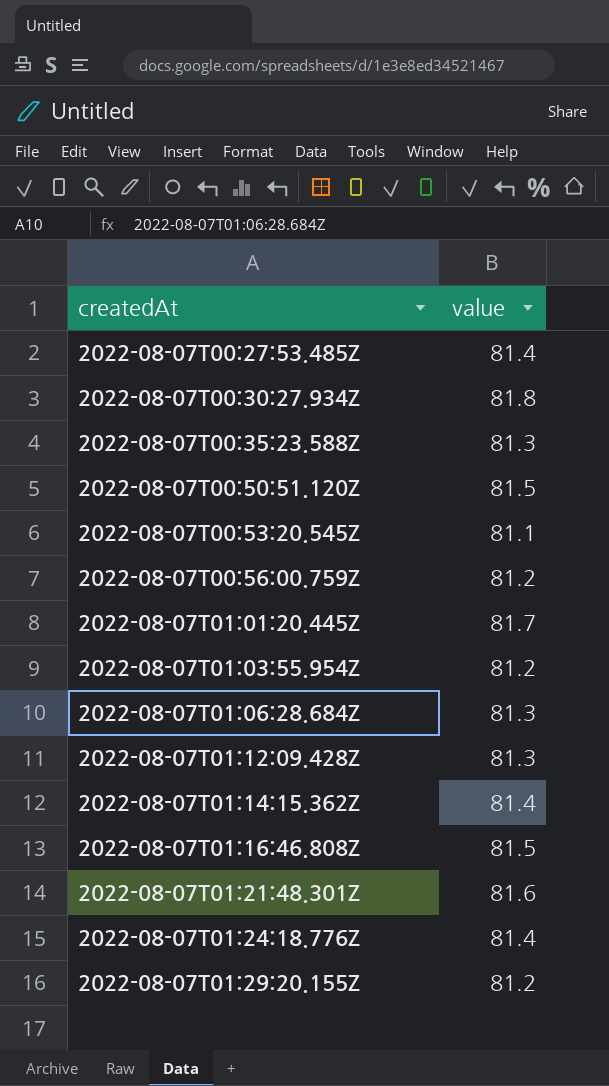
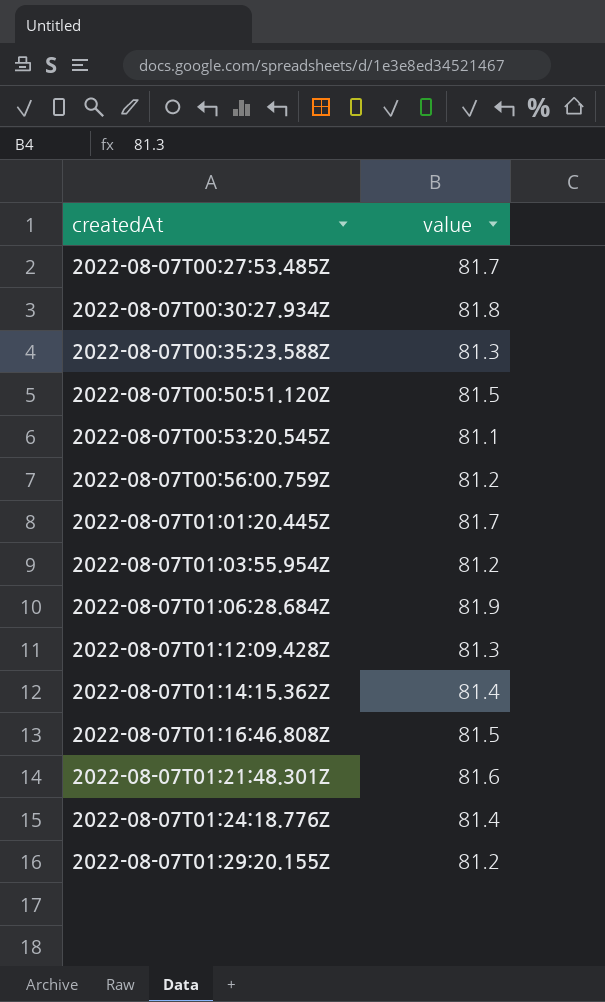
2022-08-07T00:27:53.485Z | value: 81.4 -> 81.7
2022-08-07T01:06:28.684Z | value: 81.3 -> 81.9

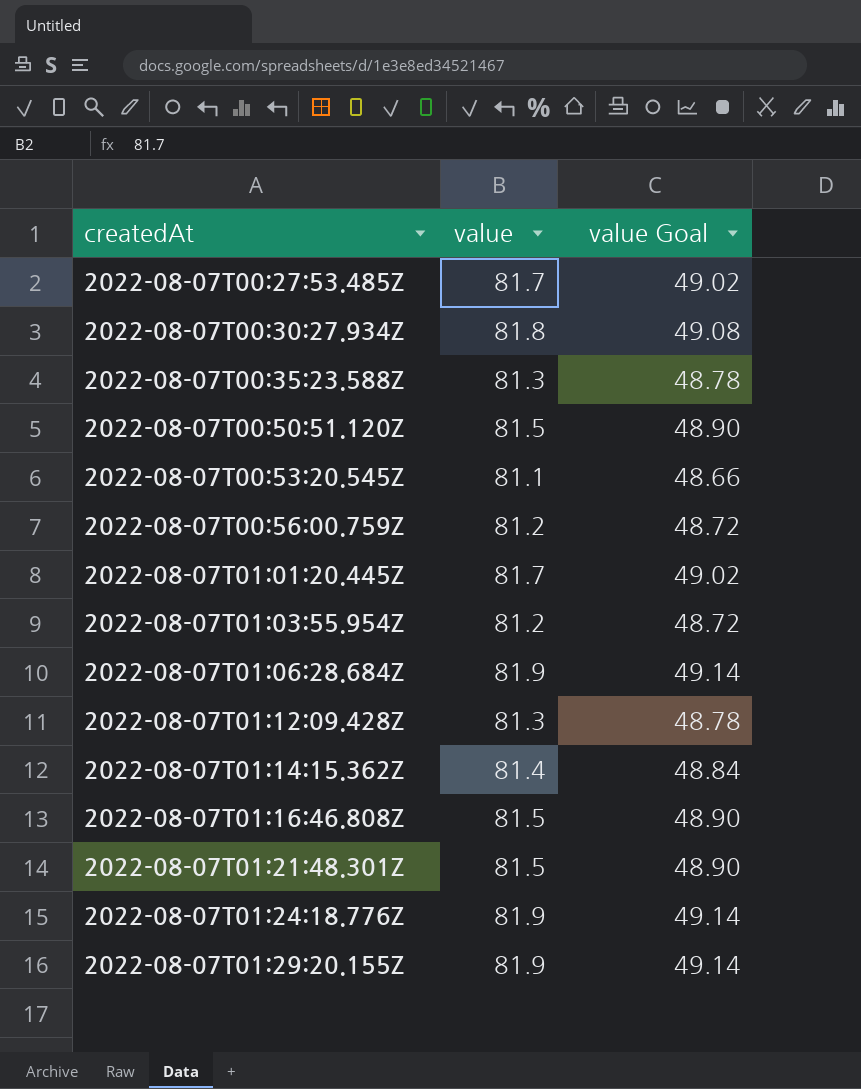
column value Goal | formula: none -> [value] * 0.6
2022-08-07T01:21:48.301Z | value: 81.6 -> 81.5
2022-08-07T01:24:18.776Z | value: 81.4 -> 81.9
2022-08-07T01:29:20.155Z | value: 81.2 -> 81.9

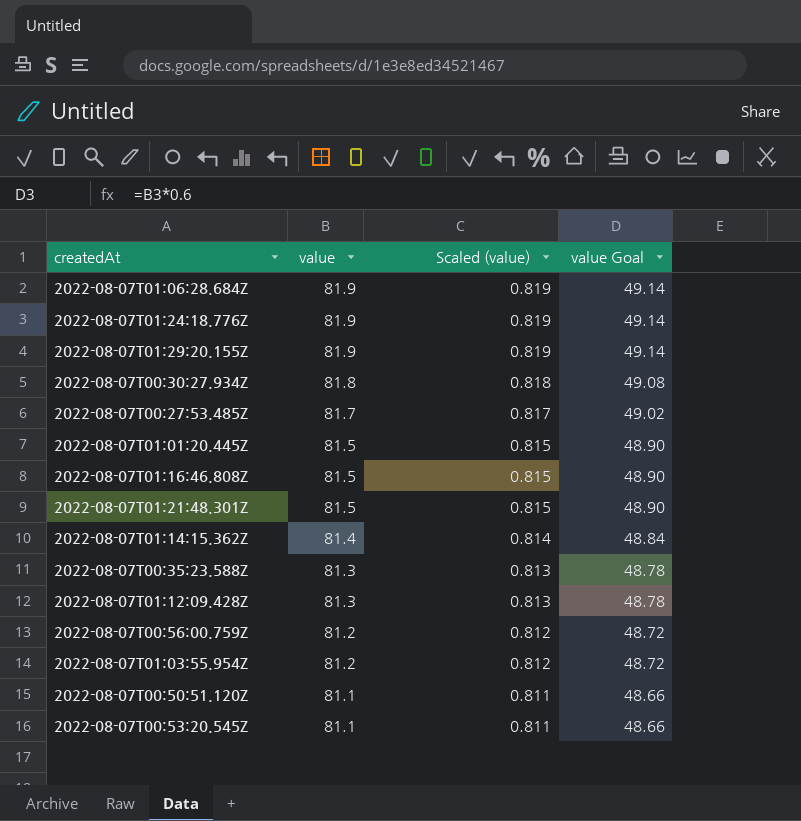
row order: createdAt ascending -> value descending
column Scaled (value) | formula: none -> [value] * 0.01
2022-08-07T01:01:20.445Z | value: 81.7 -> 81.5
2022-08-07T01:01:20.445Z | value Goal: 49.02 -> 48.90
2022-08-07T00:50:51.120Z | value: 81.5 -> 81.1
2022-08-07T00:50:51.120Z | value Goal: 48.90 -> 48.66

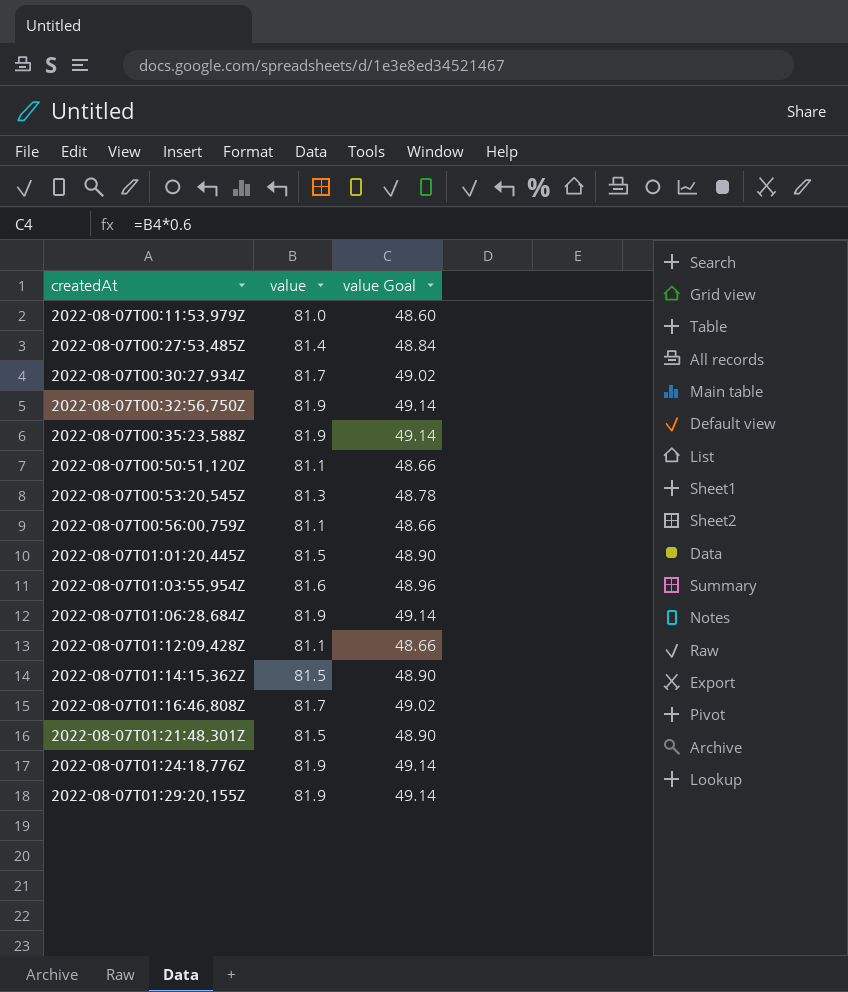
row order: value descending -> createdAt ascending
column Scaled (value) | formula: [value] * 0.01 -> none
row 2022-08-07T00:11:53.979Z: none -> 81.0 | 48.60
2022-08-07T00:27:53.485Z | value: 81.7 -> 81.4
2022-08-07T00:27:53.485Z | value Goal: 49.02 -> 48.84
2022-08-07T00:30:27.934Z | value: 81.8 -> 81.7
2022-08-07T00:30:27.934Z | value Goal: 49.08 -> 49.02
row 2022-08-07T00:32:56.750Z: none -> 81.9 | 49.14
2022-08-07T00:35:23.588Z | value: 81.3 -> 81.9
2022-08-07T00:35:23.588Z | value Goal: 48.78 -> 49.14
2022-08-07T00:53:20.545Z | value: 81.1 -> 81.3
2022-08-07T00:53:20.545Z | value Goal: 48.66 -> 48.78
2022-08-07T00:56:00.759Z | value: 81.2 -> 81.1
2022-08-07T00:56:00.759Z | value Goal: 48.72 -> 48.66
2022-08-07T01:03:55.954Z | value: 81.2 -> 81.6
2022-08-07T01:03:55.954Z | value Goal: 48.72 -> 48.96
2022-08-07T01:12:09.428Z | value: 81.3 -> 81.1
2022-08-07T01:12:09.428Z | value Goal: 48.78 -> 48.66
2022-08-07T01:14:15.362Z | value: 81.4 -> 81.5
2022-08-07T01:14:15.362Z | value Goal: 48.84 -> 48.90
2022-08-07T01:16:46.808Z | value: 81.5 -> 81.7
2022-08-07T01:16:46.808Z | value Goal: 48.90 -> 49.02

